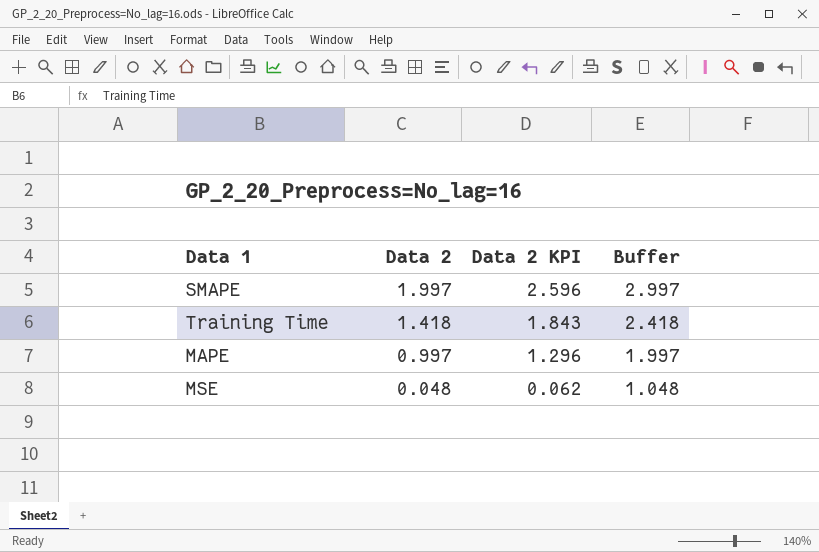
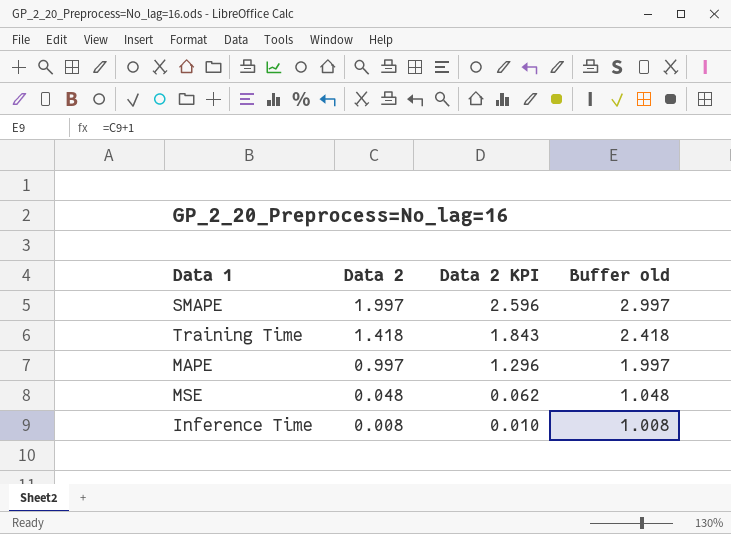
column name: Buffer -> Buffer old
row Inference Time: none -> 0.008 | 0.010 | 1.008

